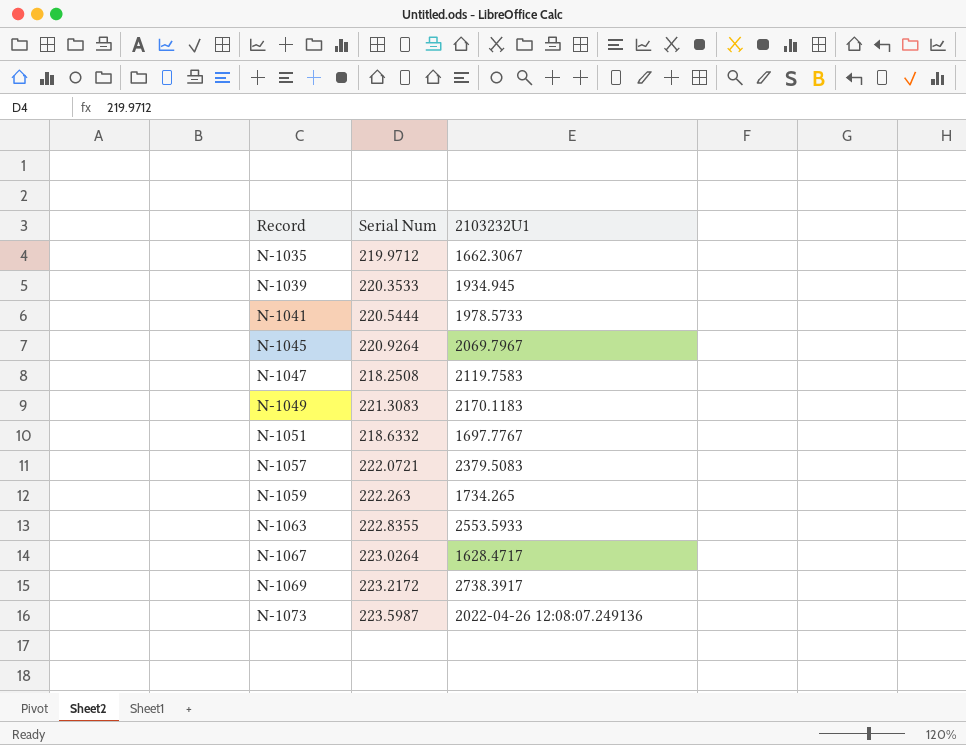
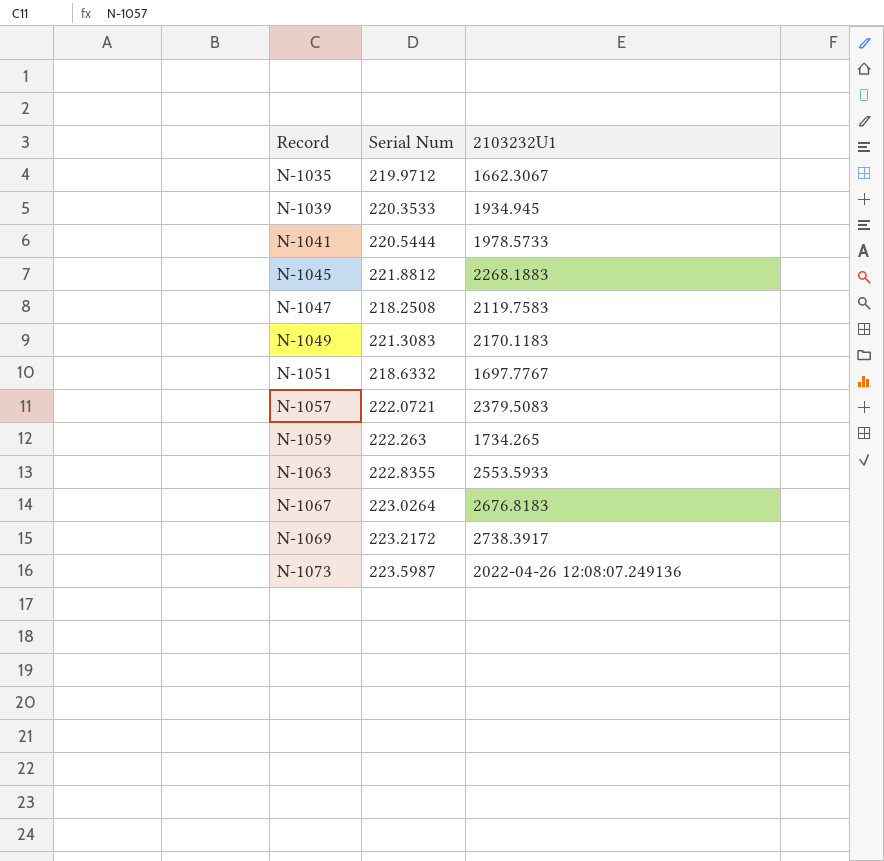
N-1045 | Serial Num: 220.9264 -> 221.8812
N-1045 | 2103232U1: 2069.7967 -> 2268.1883
N-1067 | 2103232U1: 1628.4717 -> 2676.8183

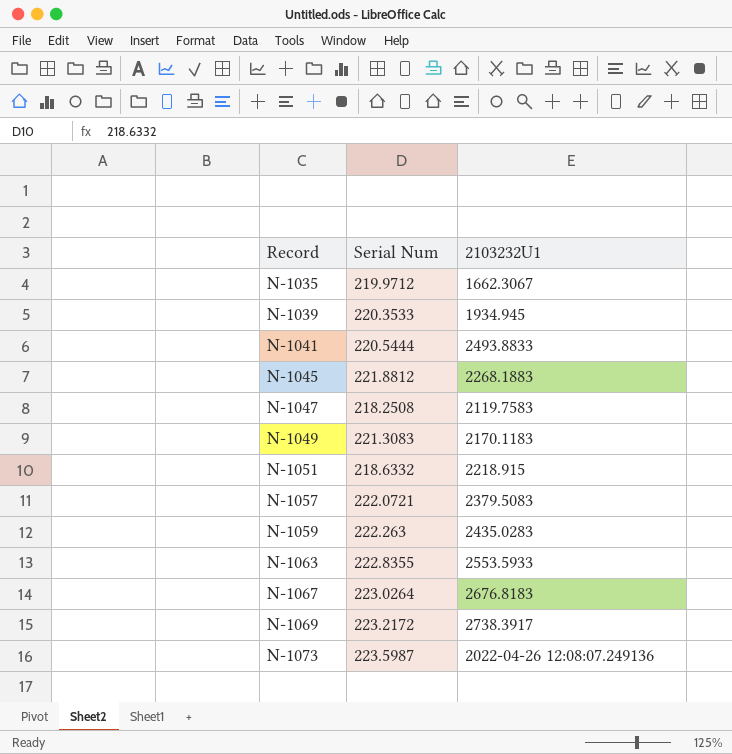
N-1041 | 2103232U1: 1978.5733 -> 2493.8833
N-1051 | 2103232U1: 1697.7767 -> 2218.915
N-1059 | 2103232U1: 1734.265 -> 2435.0283

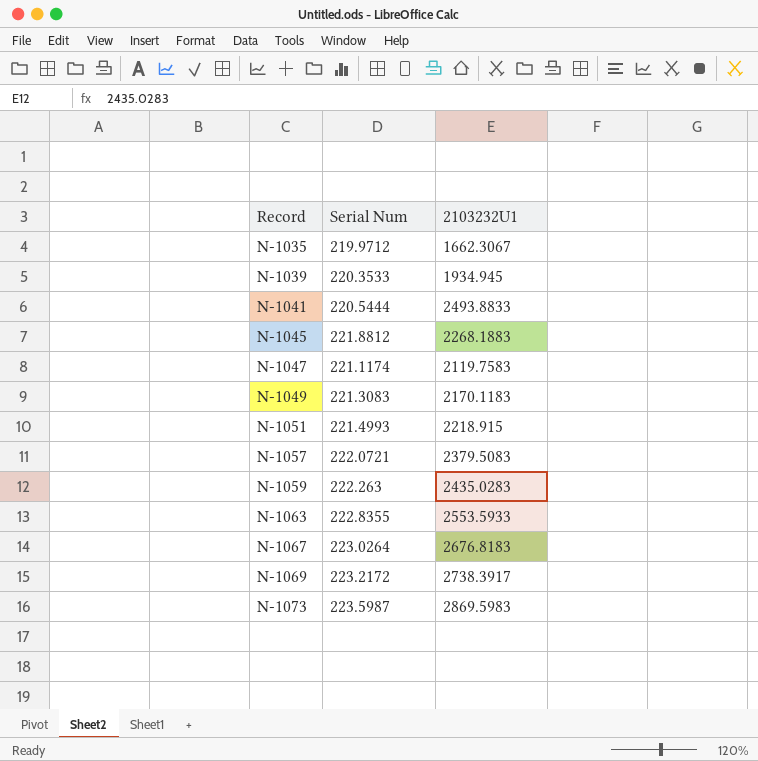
N-1047 | Serial Num: 218.2508 -> 221.1174
N-1051 | Serial Num: 218.6332 -> 221.4993
N-1073 | 2103232U1: 2022-04-26 12:08:07.249136 -> 2869.5983

